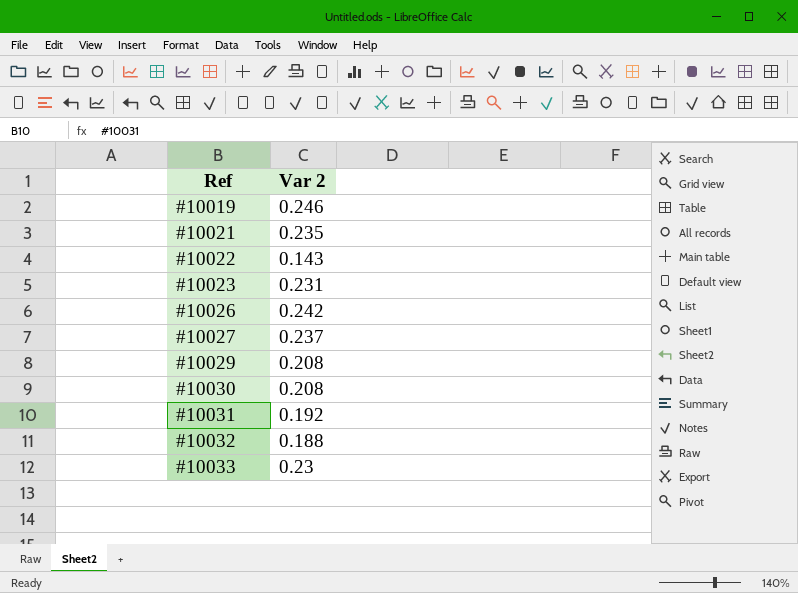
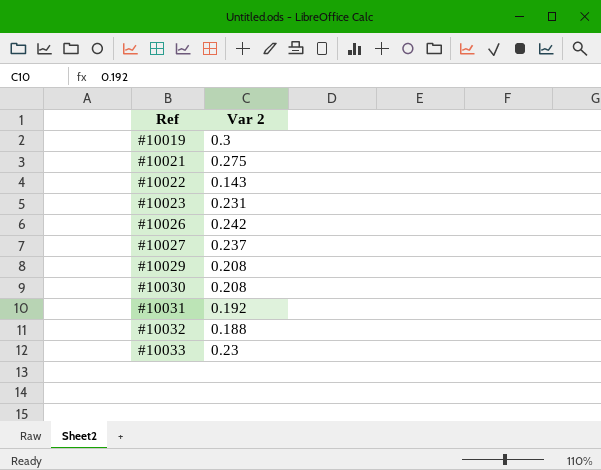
#10019 | Var 2: 0.246 -> 0.3
#10021 | Var 2: 0.235 -> 0.275

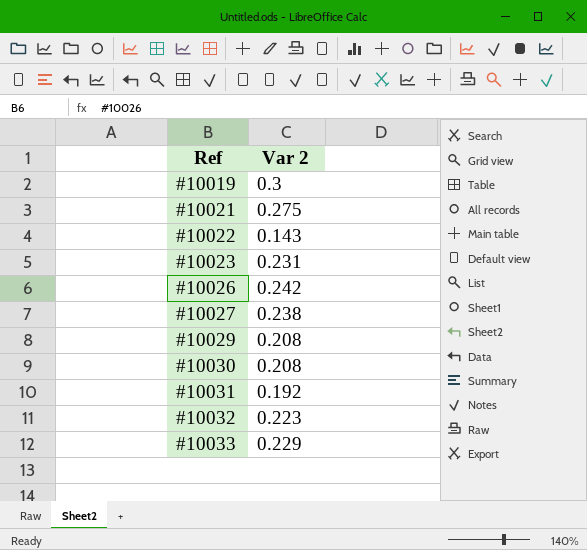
#10027 | Var 2: 0.237 -> 0.238
#10032 | Var 2: 0.188 -> 0.223
#10033 | Var 2: 0.23 -> 0.229

